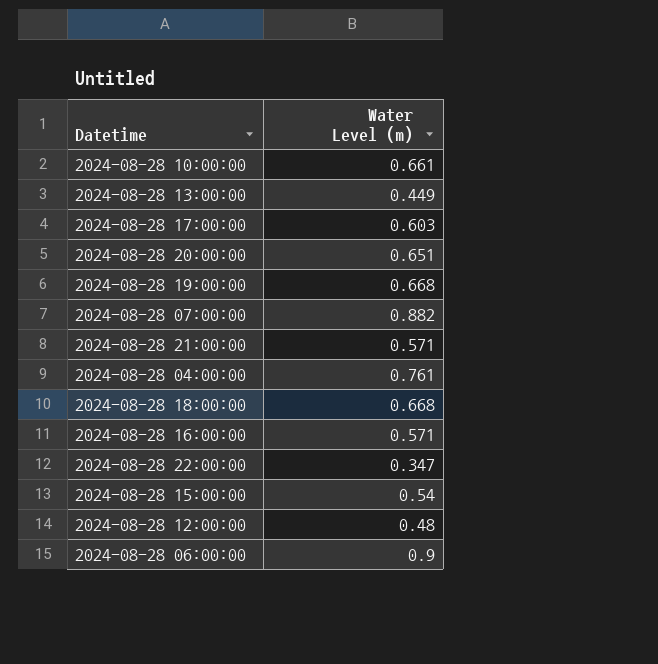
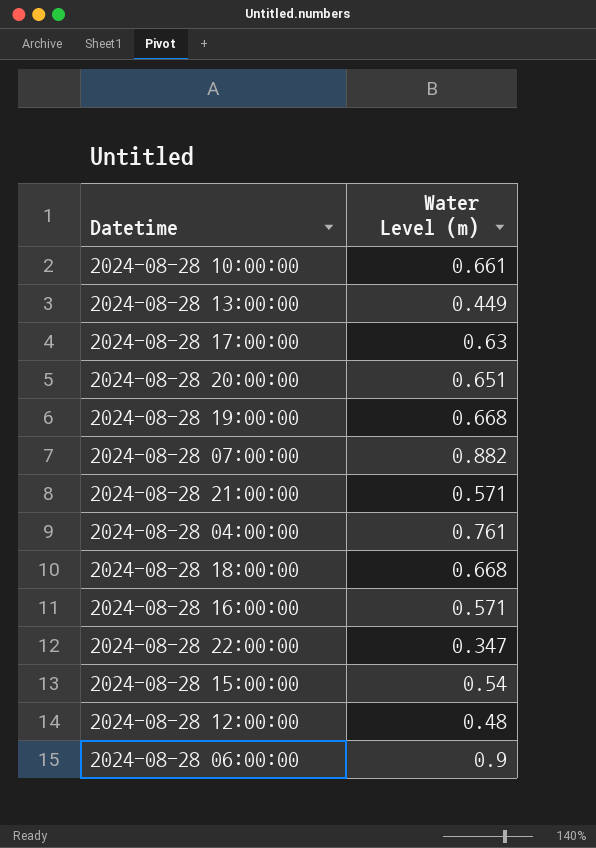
2024-08-28 17:00:00 | Water Level (m): 0.603 -> 0.63

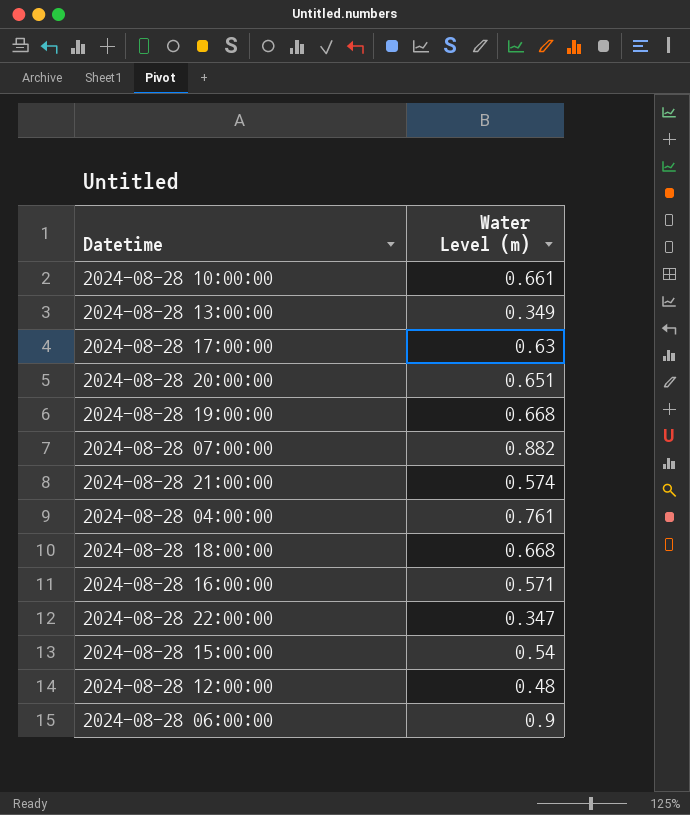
2024-08-28 13:00:00 | Water Level (m): 0.449 -> 0.349
2024-08-28 21:00:00 | Water Level (m): 0.571 -> 0.574

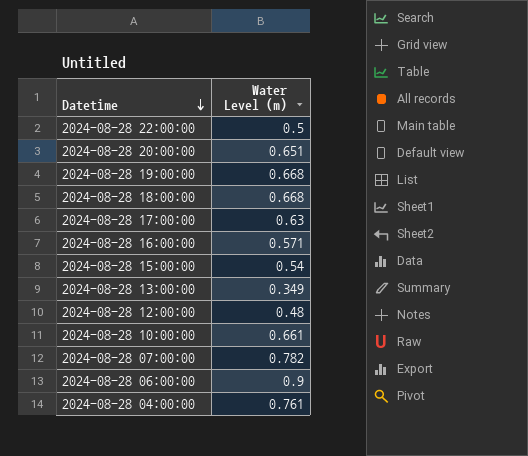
row order: none -> Datetime descending
row 2024-08-28 21:00:00: 0.574 -> none
2024-08-28 22:00:00 | Water Level (m): 0.347 -> 0.5
2024-08-28 07:00:00 | Water Level (m): 0.882 -> 0.782

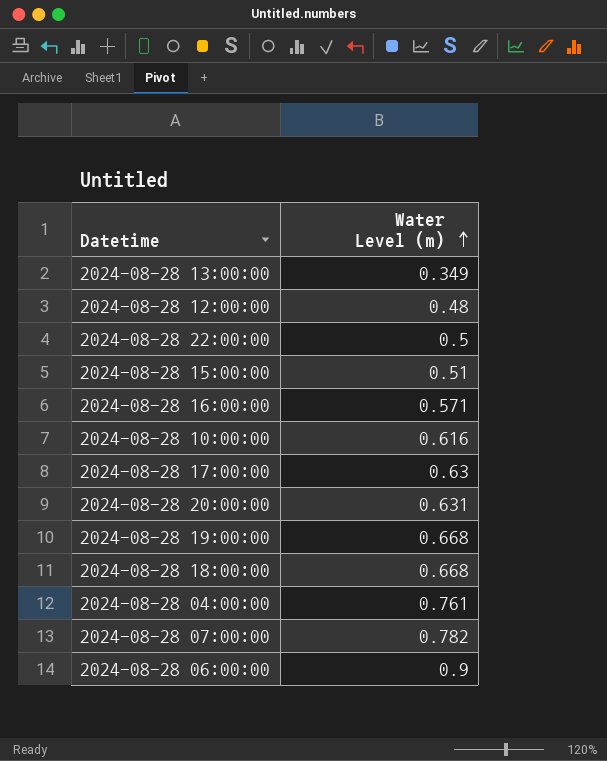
row order: Datetime descending -> Water Level (m) ascending
2024-08-28 15:00:00 | Water Level (m): 0.54 -> 0.51
2024-08-28 10:00:00 | Water Level (m): 0.661 -> 0.616
2024-08-28 20:00:00 | Water Level (m): 0.651 -> 0.631

